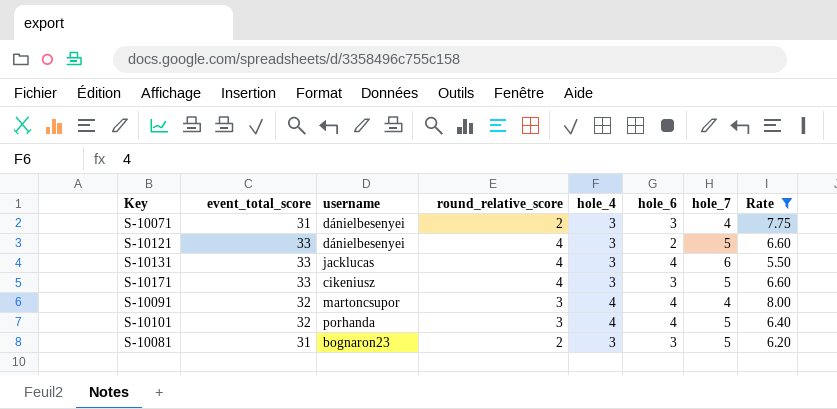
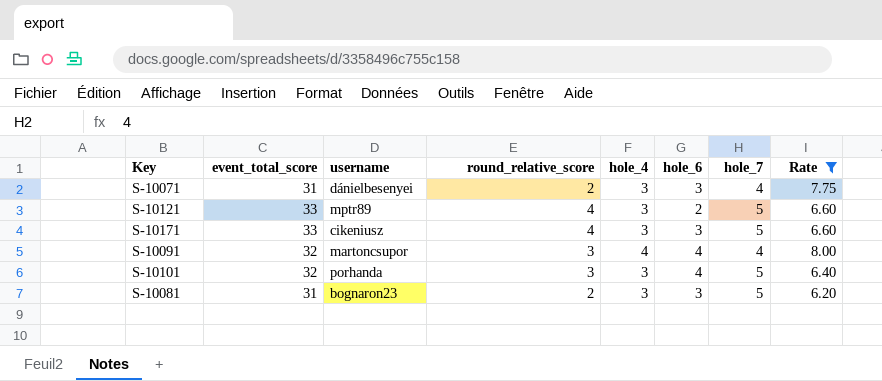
row S-10131: 33 | jacklucas | 4 | 3 | 4 | 6 | 5.50 -> none
S-10121 | username: dánielbesenyei -> mptr89
S-10101 | hole_4: 4 -> 3

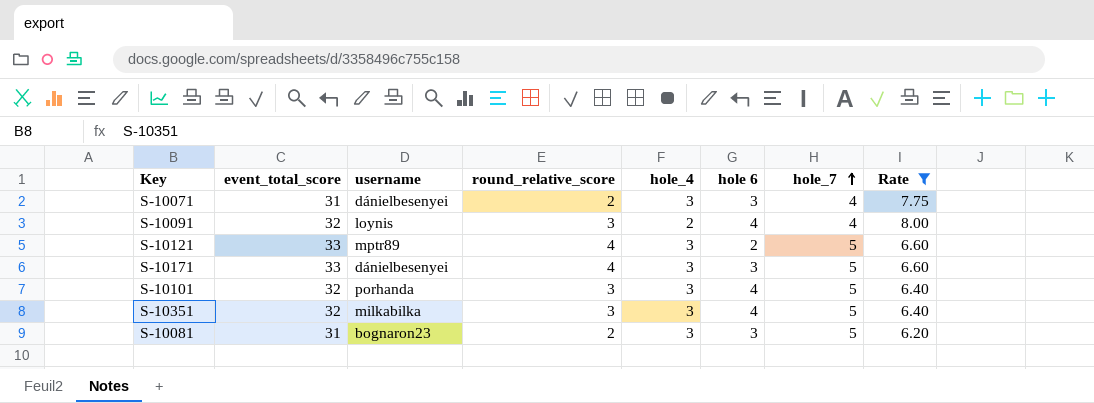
row order: none -> hole_7 ascending
column name: hole_6 -> hole 6
S-10091 | username: martoncsupor -> loynis
S-10091 | hole_4: 4 -> 2
S-10171 | username: cikeniusz -> dánielbesenyei
row S-10351: none -> 32 | milkabilka | 3 | 3 | 4 | 5 | 6.40

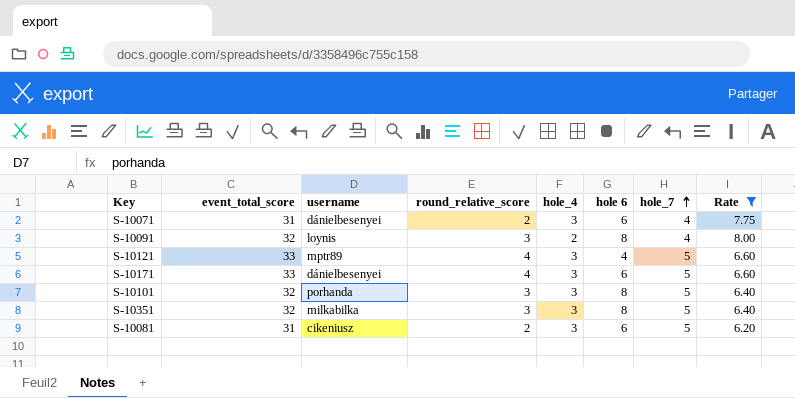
S-10071 | hole 6: 3 -> 6
S-10091 | hole 6: 4 -> 8
S-10121 | hole 6: 2 -> 4
S-10171 | hole 6: 3 -> 6
S-10101 | hole 6: 4 -> 8
S-10351 | hole 6: 4 -> 8
S-10081 | username: bognaron23 -> cikeniusz
S-10081 | hole 6: 3 -> 6

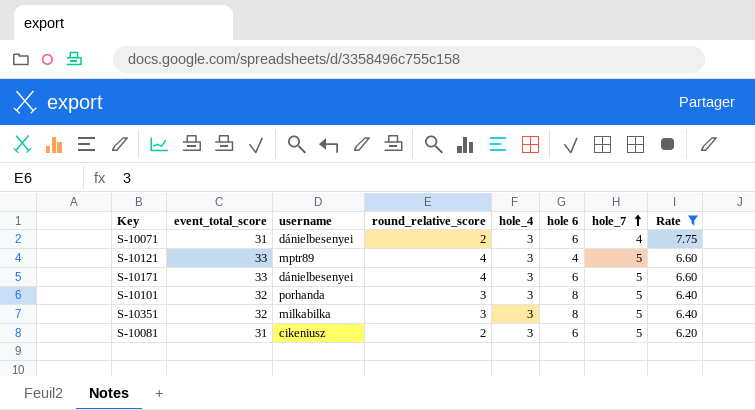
row S-10091: 32 | loynis | 3 | 2 | 8 | 4 | 8.00 -> none

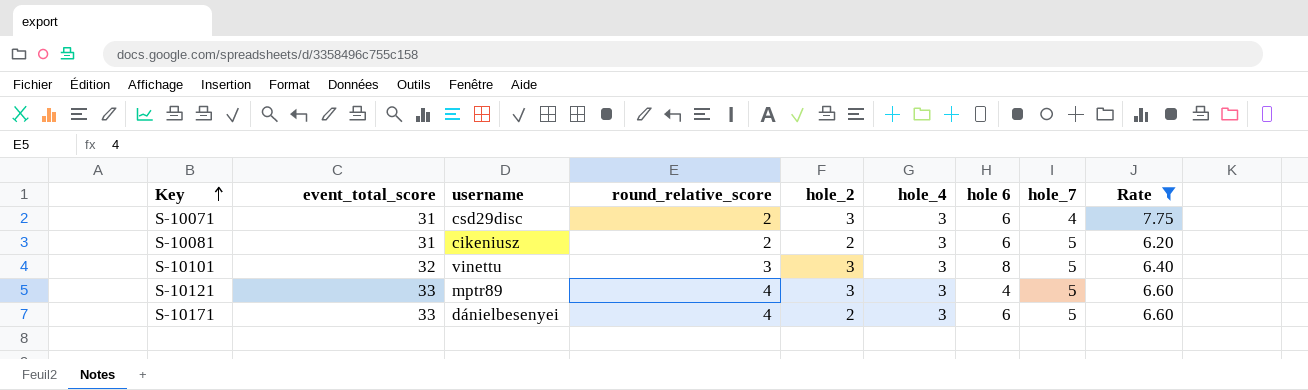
row order: hole_7 ascending -> Key ascending
column hole_2 | position: none -> 5
row S-10351: 32 | milkabilka | 3 | 3 | 8 | 5 | 6.40 -> none
S-10071 | username: dánielbesenyei -> csd29disc
S-10101 | username: porhanda -> vinettu

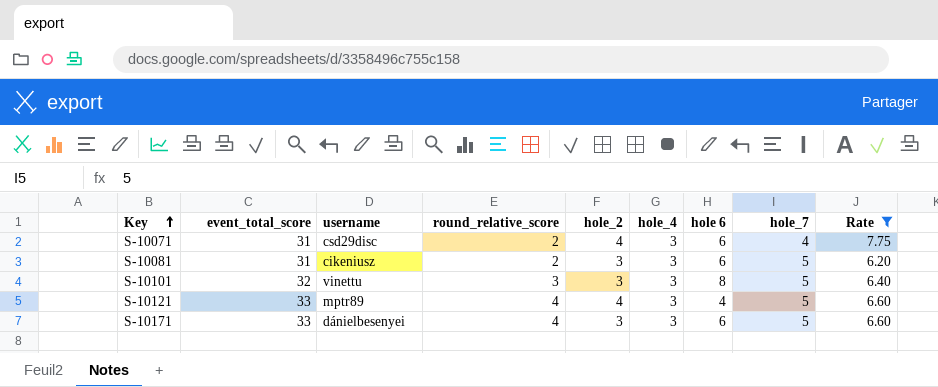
S-10071 | hole_2: 3 -> 4
S-10081 | hole_2: 2 -> 3
S-10121 | hole_2: 3 -> 4
S-10171 | hole_2: 2 -> 3

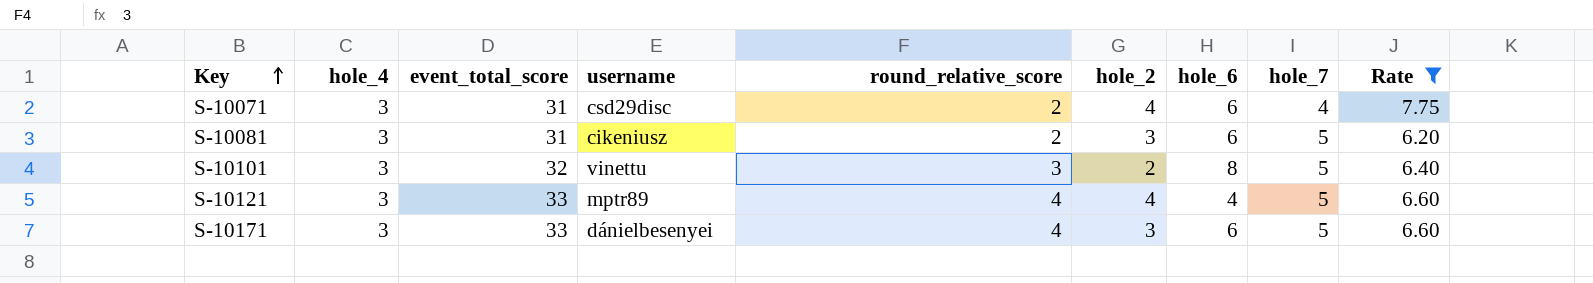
column hole_4 | position: 6 -> 2
column name: hole 6 -> hole_6
S-10101 | hole_2: 3 -> 2

